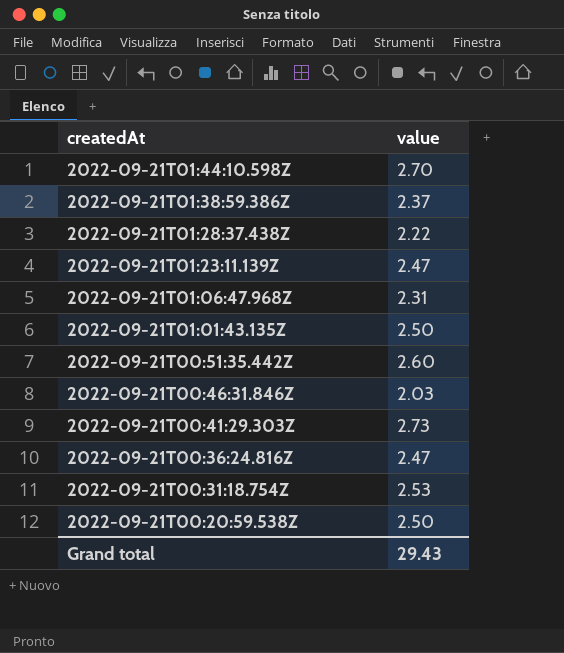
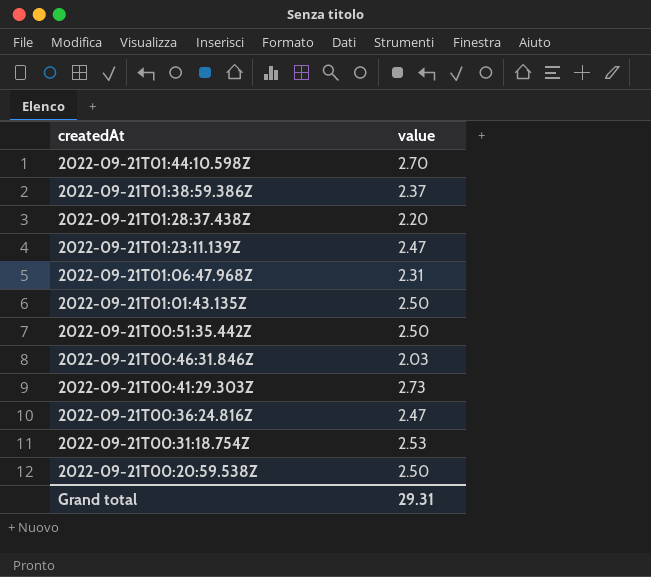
2022-09-21T01:28:37.438Z | value: 2.22 -> 2.20
2022-09-21T00:51:35.442Z | value: 2.60 -> 2.50
Grand total | value: 29.43 -> 29.31

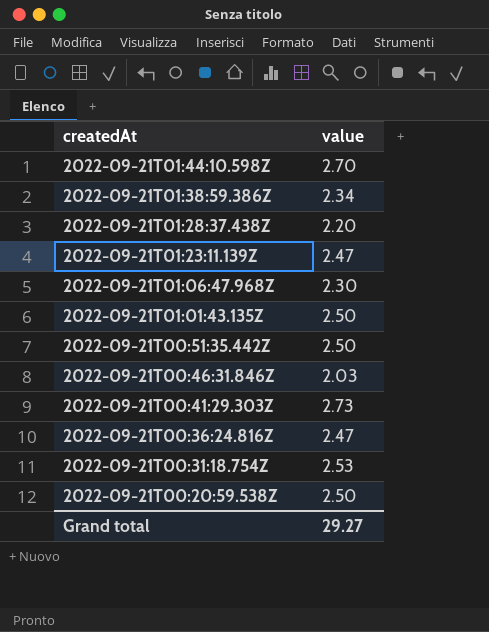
2022-09-21T01:38:59.386Z | value: 2.37 -> 2.34
2022-09-21T01:06:47.968Z | value: 2.31 -> 2.30
Grand total | value: 29.31 -> 29.27

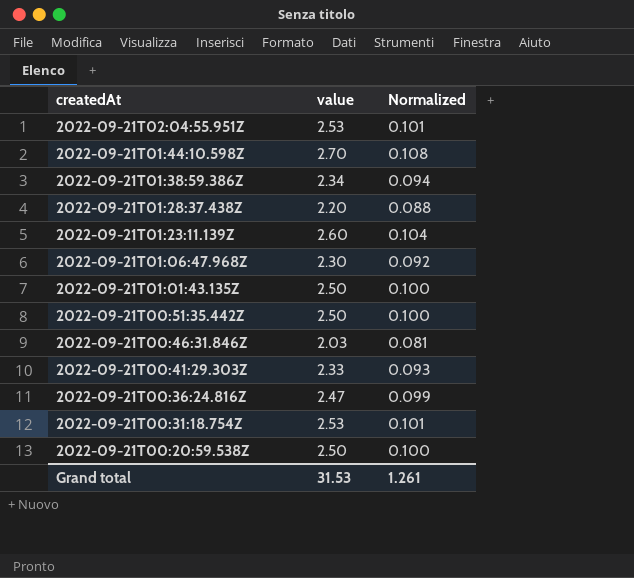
column Normalized | formula: none -> [value] * 0.04
row 2022-09-21T02:04:55.951Z: none -> 2.53 | 0.101
2022-09-21T01:23:11.139Z | value: 2.47 -> 2.60
2022-09-21T00:41:29.303Z | value: 2.73 -> 2.33
Grand total | value: 29.27 -> 31.53

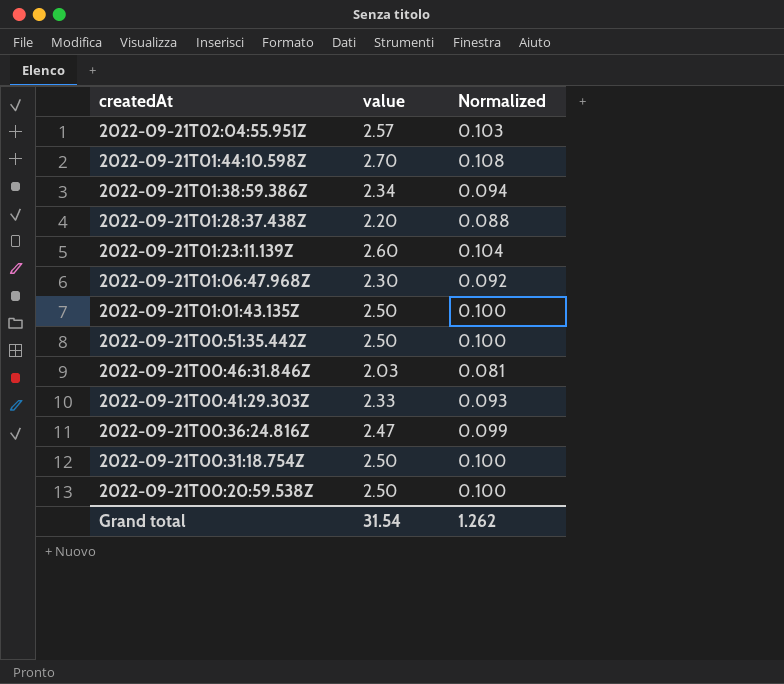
2022-09-21T02:04:55.951Z | value: 2.53 -> 2.57
2022-09-21T02:04:55.951Z | Normalized: 0.101 -> 0.103
2022-09-21T00:31:18.754Z | value: 2.53 -> 2.50
2022-09-21T00:31:18.754Z | Normalized: 0.101 -> 0.100
Grand total | value: 31.53 -> 31.54
Grand total | Normalized: 1.261 -> 1.262

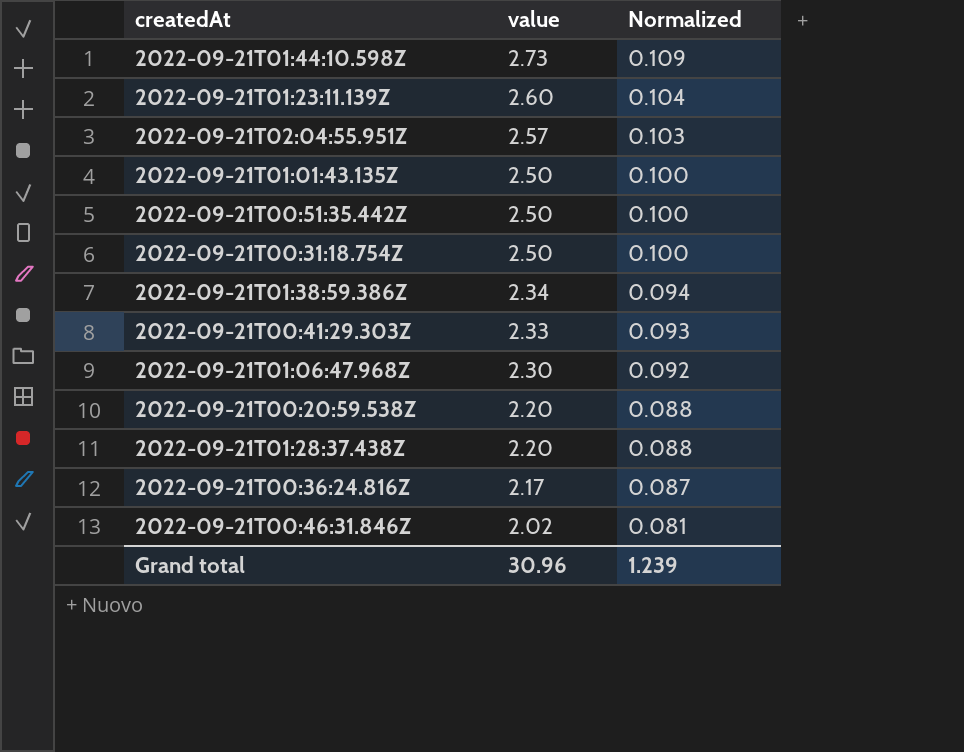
row order: createdAt descending -> value descending
2022-09-21T01:44:10.598Z | value: 2.70 -> 2.73
2022-09-21T01:44:10.598Z | Normalized: 0.108 -> 0.109
2022-09-21T00:20:59.538Z | value: 2.50 -> 2.20
2022-09-21T00:20:59.538Z | Normalized: 0.100 -> 0.088
2022-09-21T00:36:24.816Z | value: 2.47 -> 2.17
2022-09-21T00:36:24.816Z | Normalized: 0.099 -> 0.087
2022-09-21T00:46:31.846Z | value: 2.03 -> 2.02
Grand total | value: 31.54 -> 30.96
Grand total | Normalized: 1.262 -> 1.239

